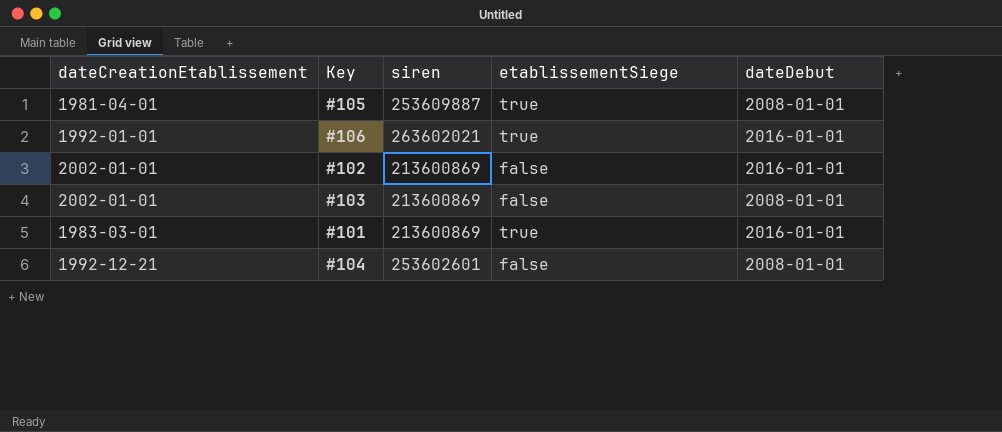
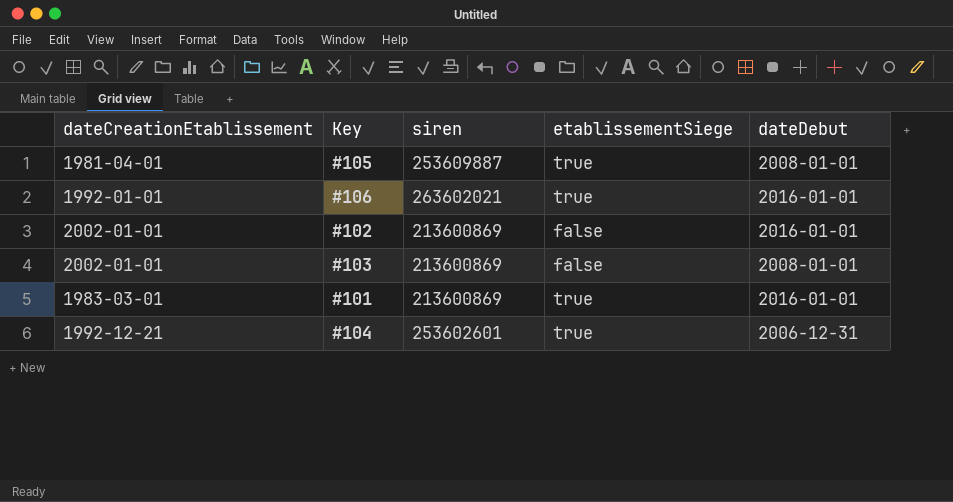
#104 | etablissementSiege: false -> true
#104 | dateDebut: 2008-01-01 -> 2006-12-31

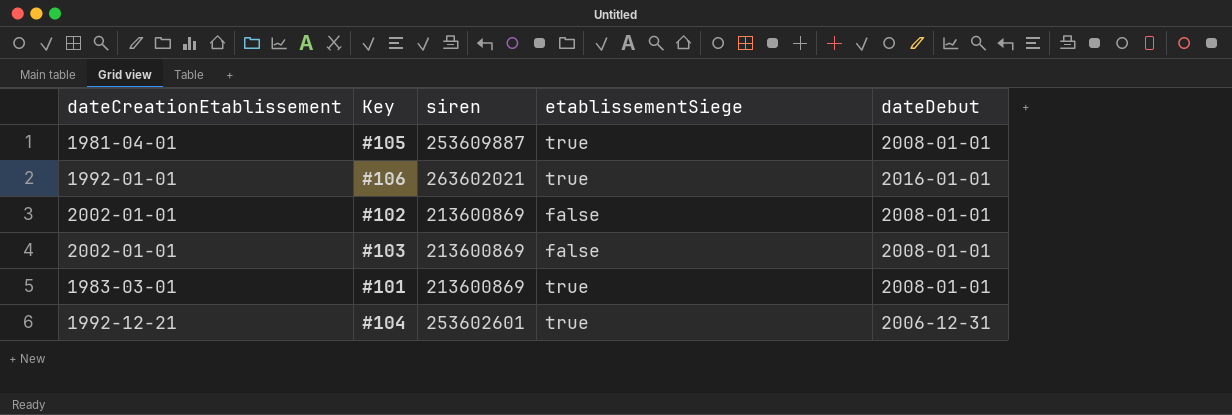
#102 | dateDebut: 2016-01-01 -> 2008-01-01
#101 | dateDebut: 2016-01-01 -> 2008-01-01

